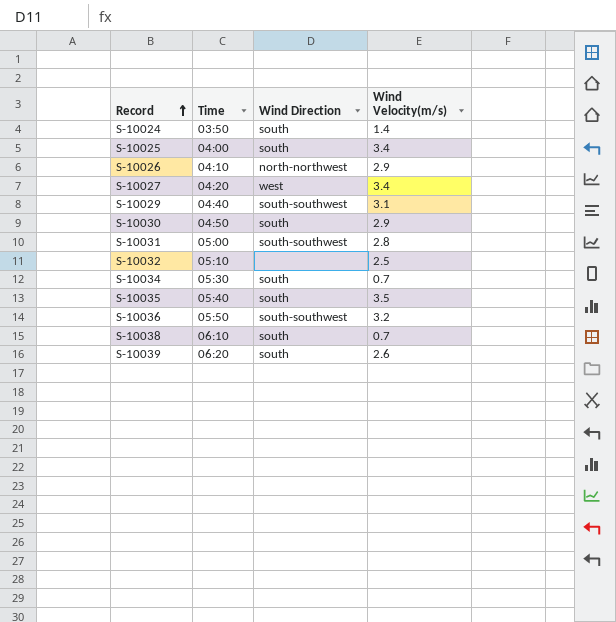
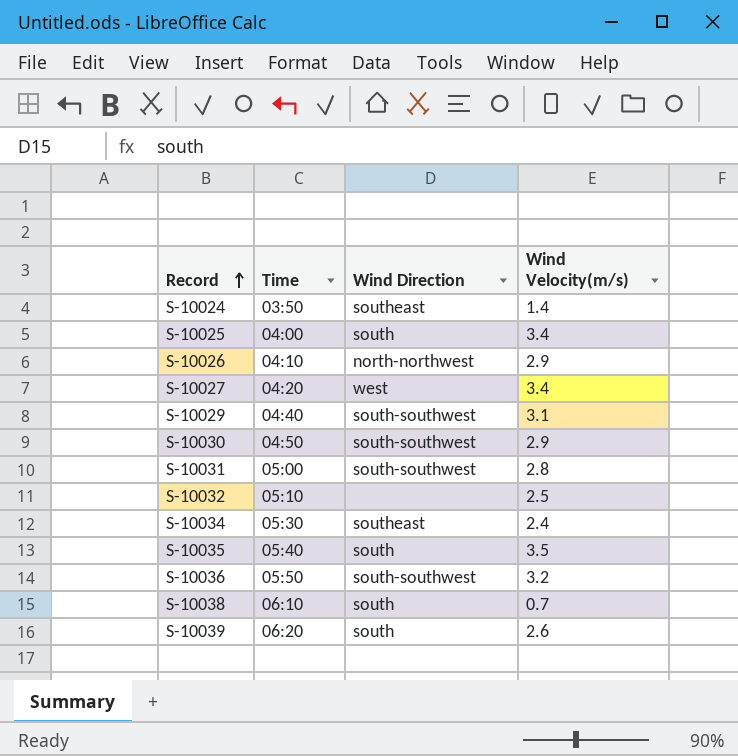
S-10024 | Wind Direction: south -> southeast
S-10030 | Wind Direction: south -> south-southwest
S-10034 | Wind Direction: south -> southeast
S-10034 | Wind Velocity(m/s): 0.7 -> 2.4

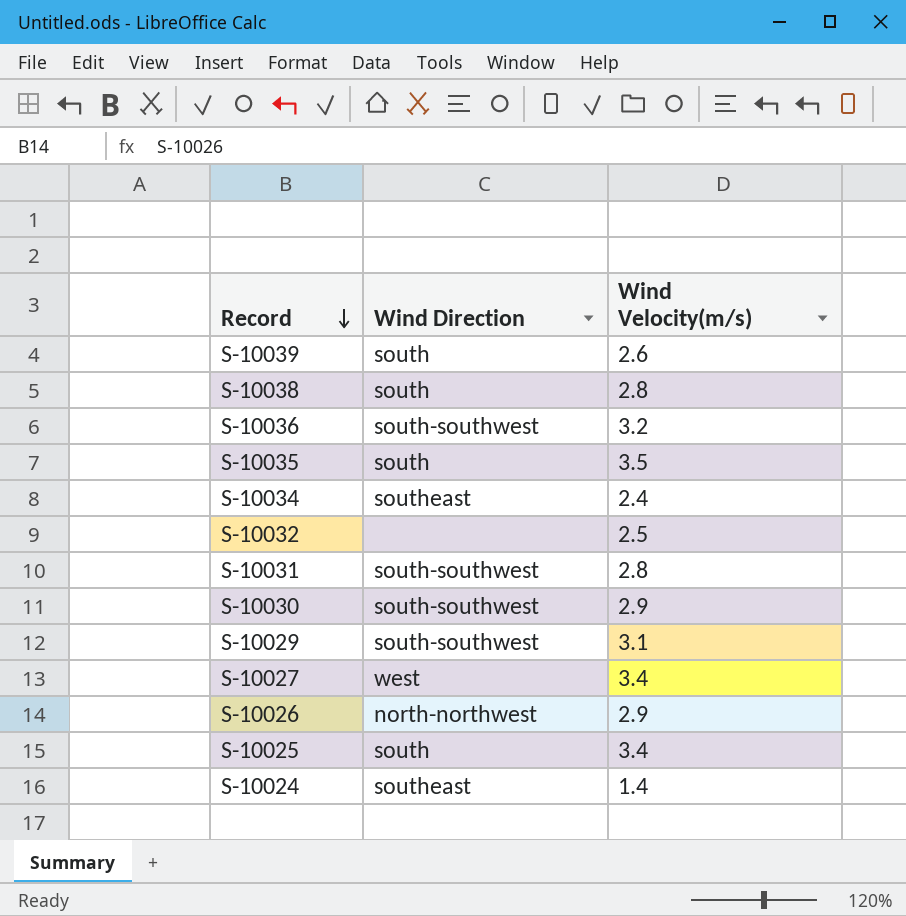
row order: Record ascending -> Record descending
column Time | position: 2 -> none
S-10038 | Wind Velocity(m/s): 0.7 -> 2.8

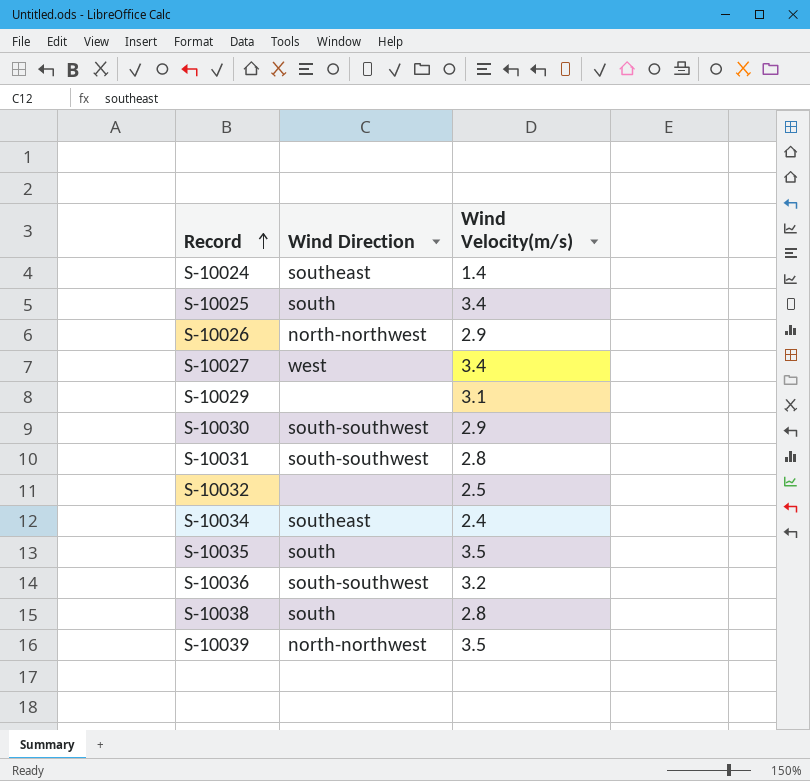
row order: Record descending -> Record ascending
S-10029 | Wind Direction: south-southwest -> none
S-10039 | Wind Direction: south -> north-northwest
S-10039 | Wind Velocity(m/s): 2.6 -> 3.5

